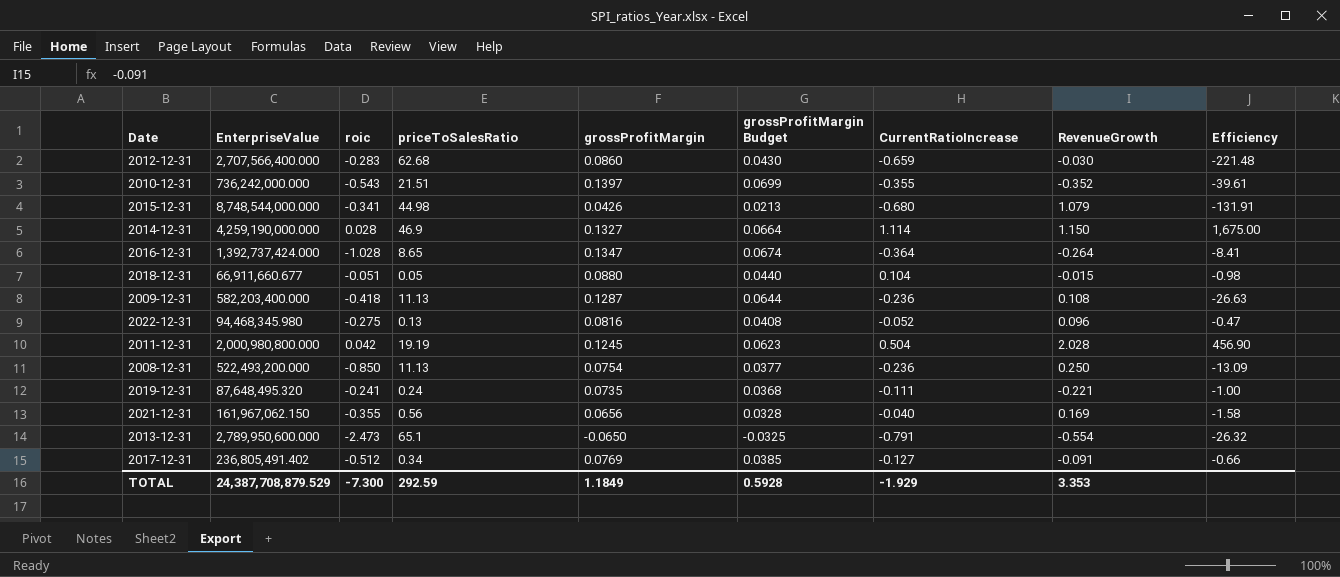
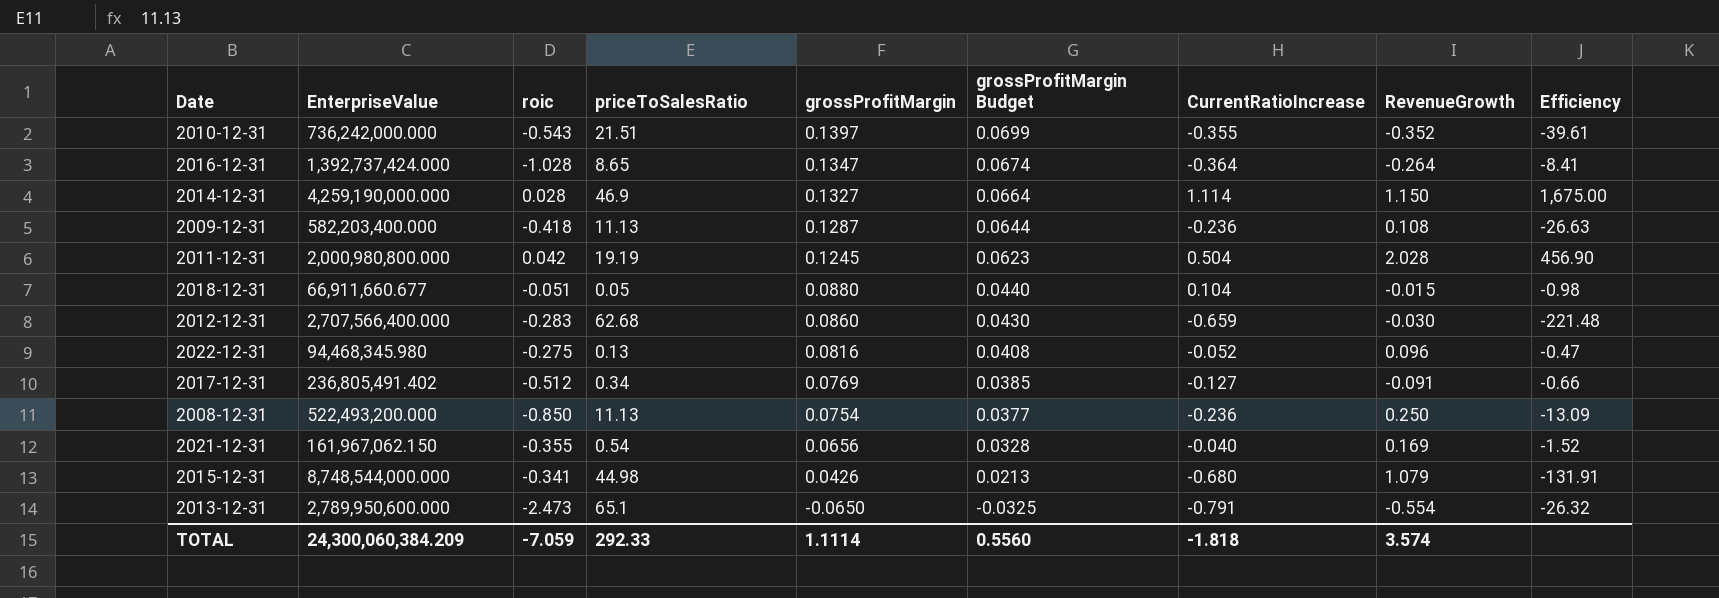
row order: none -> grossProfitMargin descending
row 2019-12-31: 87,648,495.320 | -0.241 | 0.24 | 0.0735 | 0.0368 | -0.111 | -0.221 | -1.00 -> none
2021-12-31 | priceToSalesRatio: 0.56 -> 0.54
2021-12-31 | Efficiency: -1.58 -> -1.52
TOTAL | EnterpriseValue: 24,387,708,879.529 -> 24,300,060,384.209
TOTAL | roic: -7.300 -> -7.059
TOTAL | priceToSalesRatio: 292.59 -> 292.33
TOTAL | grossProfitMargin: 1.1849 -> 1.1114
TOTAL | grossProfitMargin Budget: 0.5928 -> 0.5560
TOTAL | CurrentRatioIncrease: -1.929 -> -1.818
TOTAL | RevenueGrowth: 3.353 -> 3.574

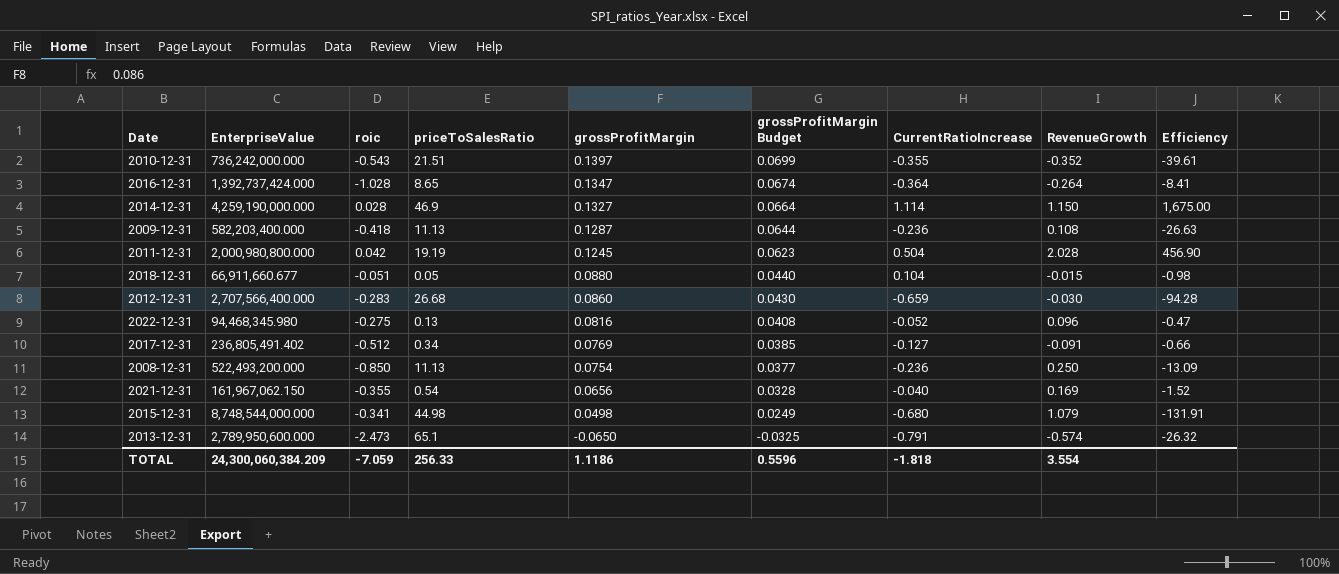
2012-12-31 | priceToSalesRatio: 62.68 -> 26.68
2012-12-31 | Efficiency: -221.48 -> -94.28
2015-12-31 | grossProfitMargin: 0.0426 -> 0.0498
2015-12-31 | grossProfitMargin Budget: 0.0213 -> 0.0249
2013-12-31 | RevenueGrowth: -0.554 -> -0.574
TOTAL | priceToSalesRatio: 292.33 -> 256.33
TOTAL | grossProfitMargin: 1.1114 -> 1.1186
TOTAL | grossProfitMargin Budget: 0.5560 -> 0.5596
TOTAL | RevenueGrowth: 3.574 -> 3.554

